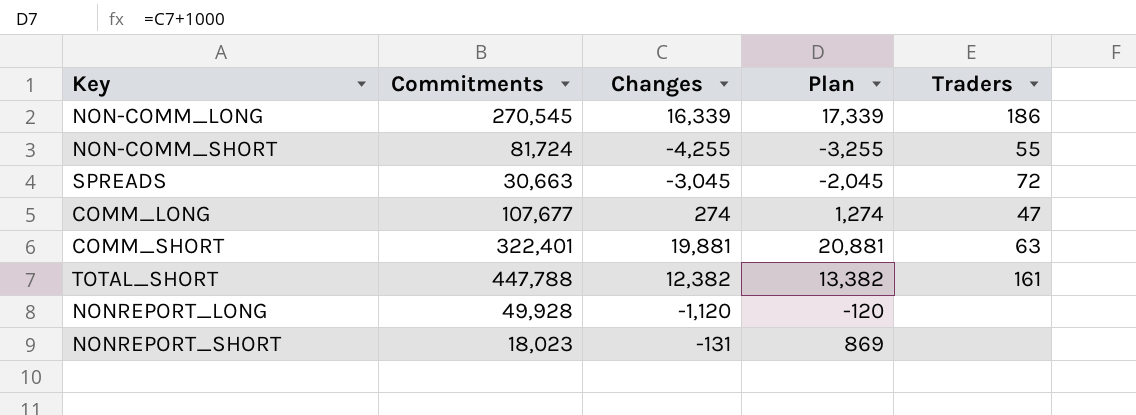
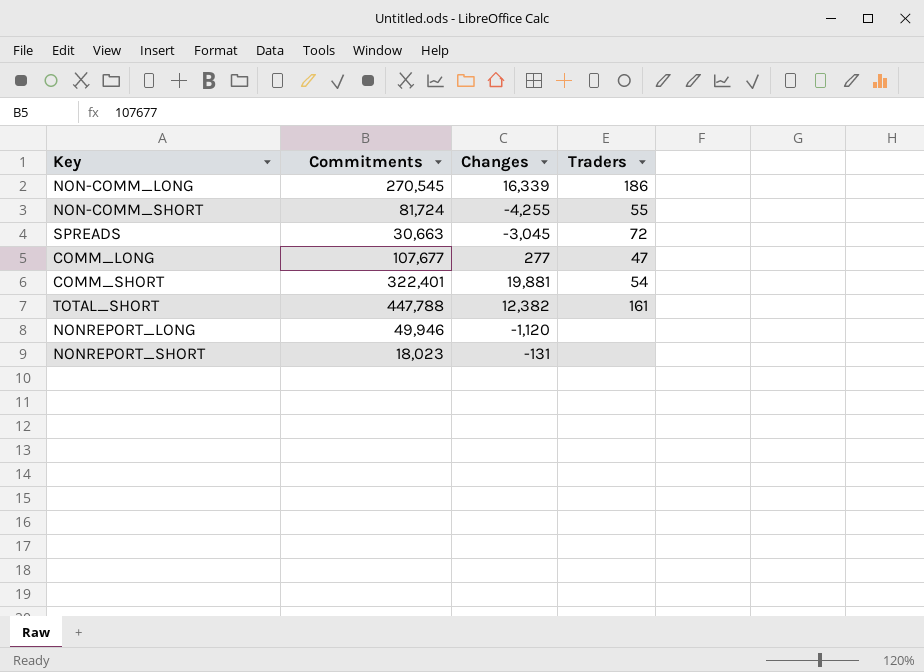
column Plan | formula: [Changes] + 1000 -> none
COMM_LONG | Changes: 274 -> 277
COMM_SHORT | Traders: 63 -> 54
NONREPORT_LONG | Commitments: 49,928 -> 49,946

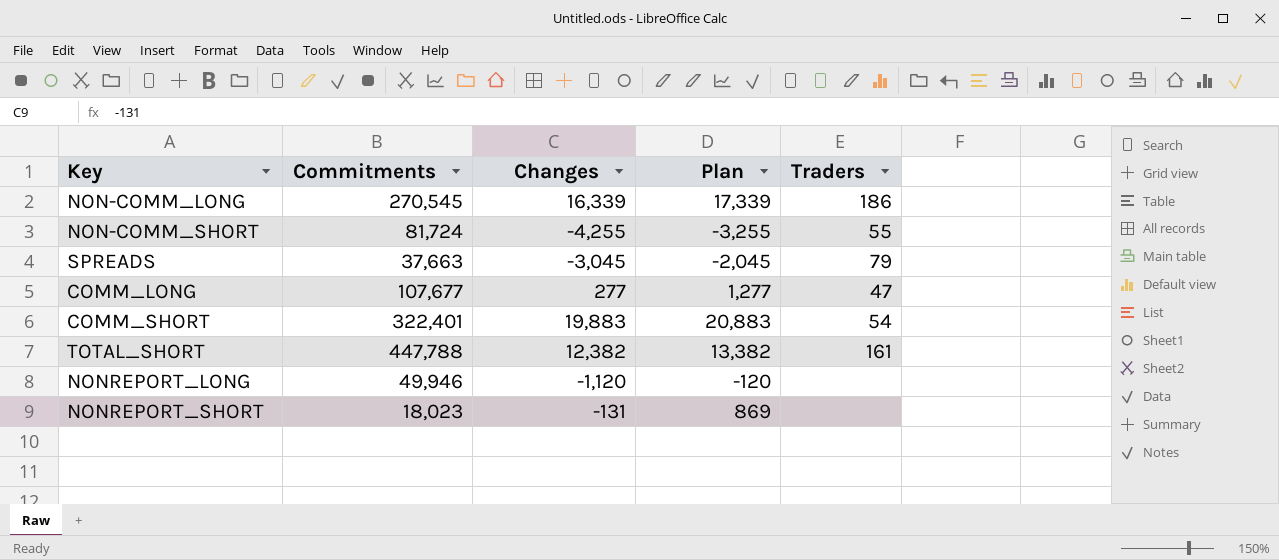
column Plan | formula: none -> [Changes] + 1000
SPREADS | Commitments: 30,663 -> 37,663
SPREADS | Traders: 72 -> 79
COMM_SHORT | Changes: 19,881 -> 19,883

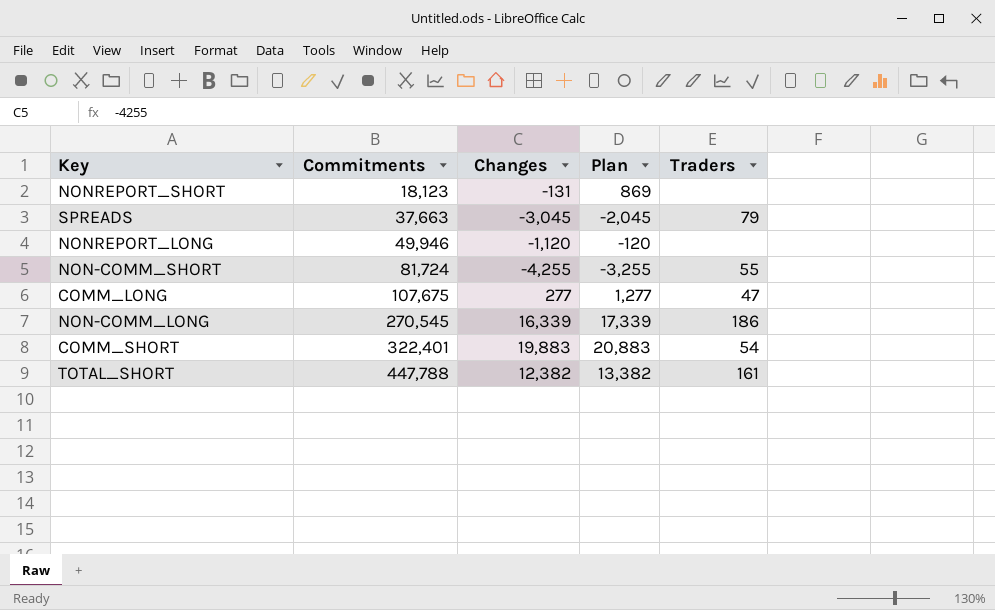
row order: none -> Commitments ascending
NONREPORT_SHORT | Commitments: 18,023 -> 18,123
COMM_LONG | Commitments: 107,677 -> 107,675

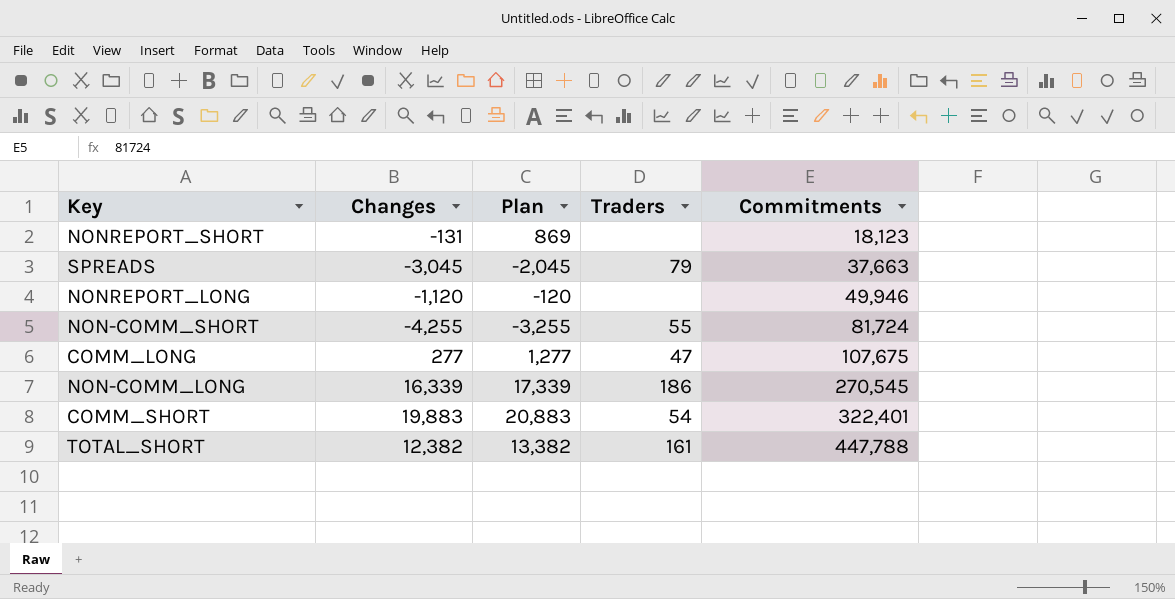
column Commitments | position: 2 -> 5

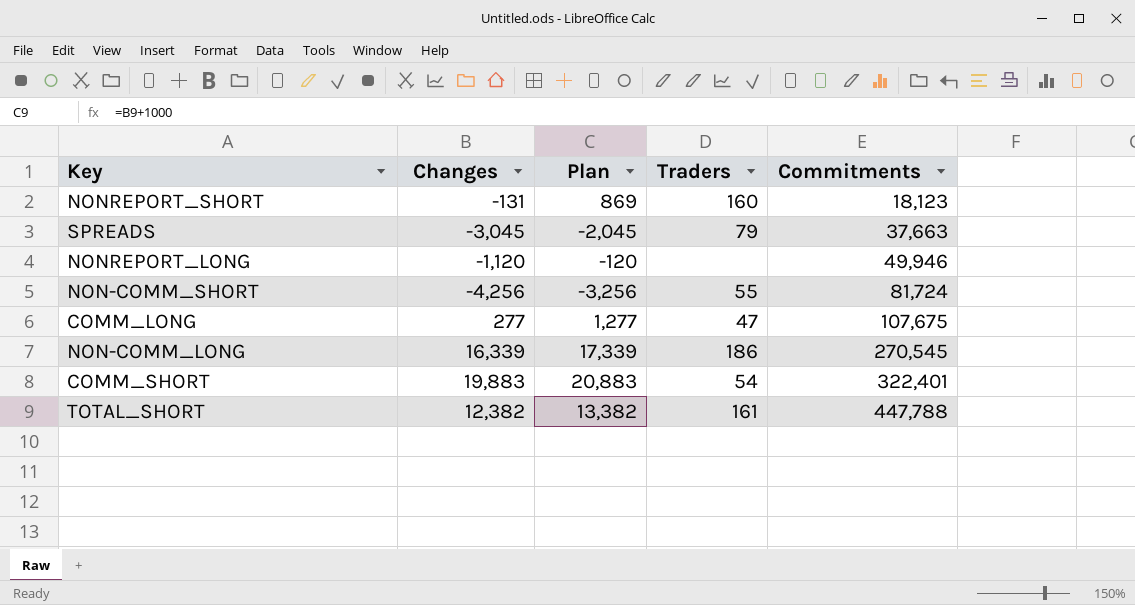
NONREPORT_SHORT | Traders: none -> 160
NON-COMM_SHORT | Changes: -4,255 -> -4,256
NON-COMM_SHORT | Plan: -3,255 -> -3,256

